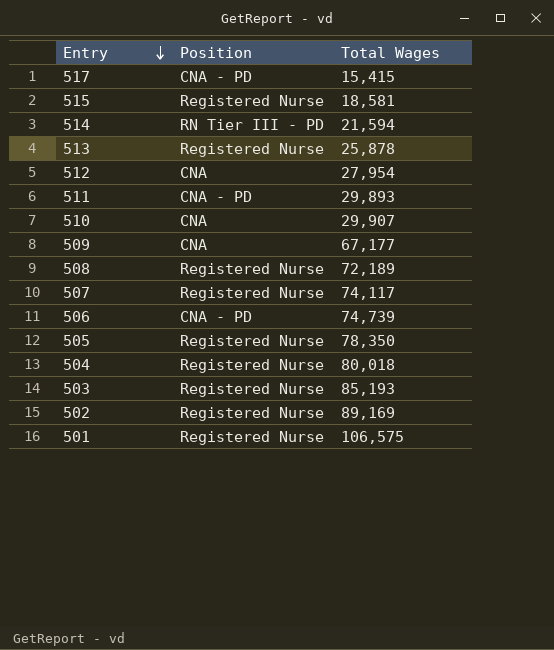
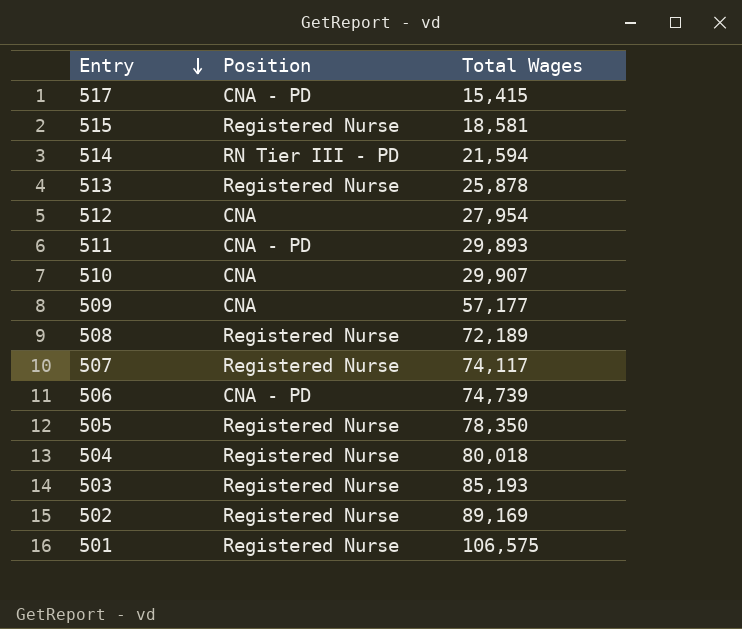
509 | Total Wages: 67,177 -> 57,177

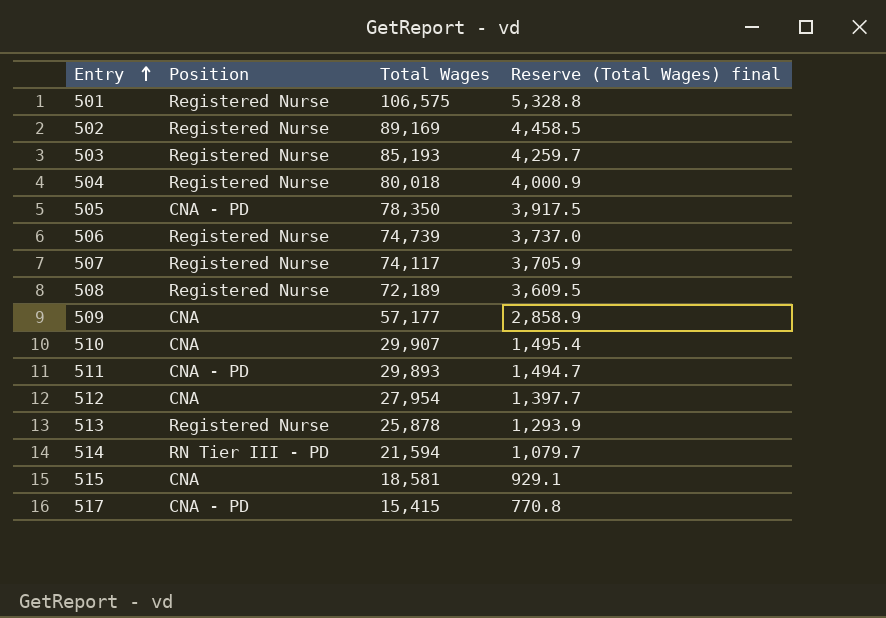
row order: Entry descending -> Entry ascending
column Reserve (Total Wages) final | formula: none -> [Total Wages] * 0.05
505 | Position: Registered Nurse -> CNA - PD
506 | Position: CNA - PD -> Registered Nurse
515 | Position: Registered Nurse -> CNA

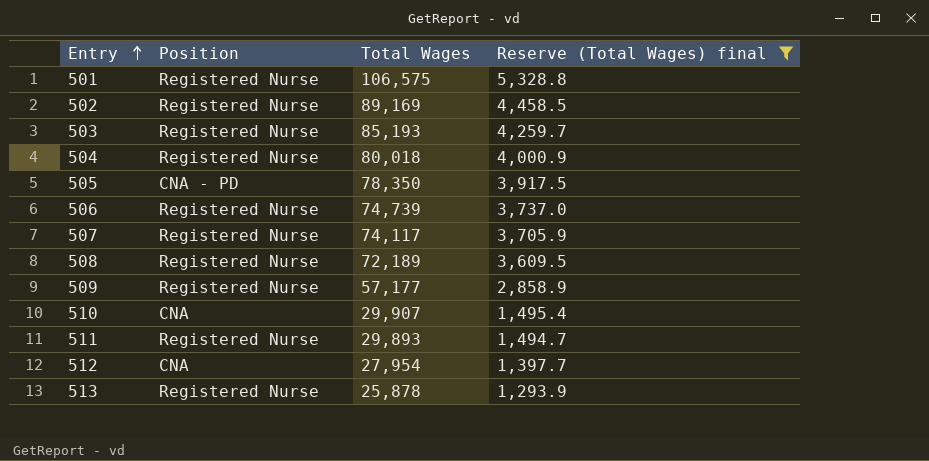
filter: none -> Reserve (Total Wages) final >= 1,293.9
509 | Position: CNA -> Registered Nurse
511 | Position: CNA - PD -> Registered Nurse

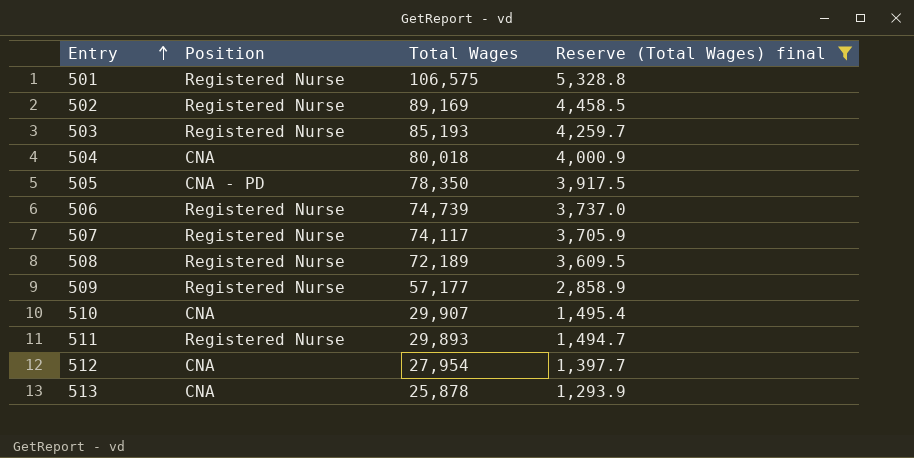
504 | Position: Registered Nurse -> CNA
513 | Position: Registered Nurse -> CNA

